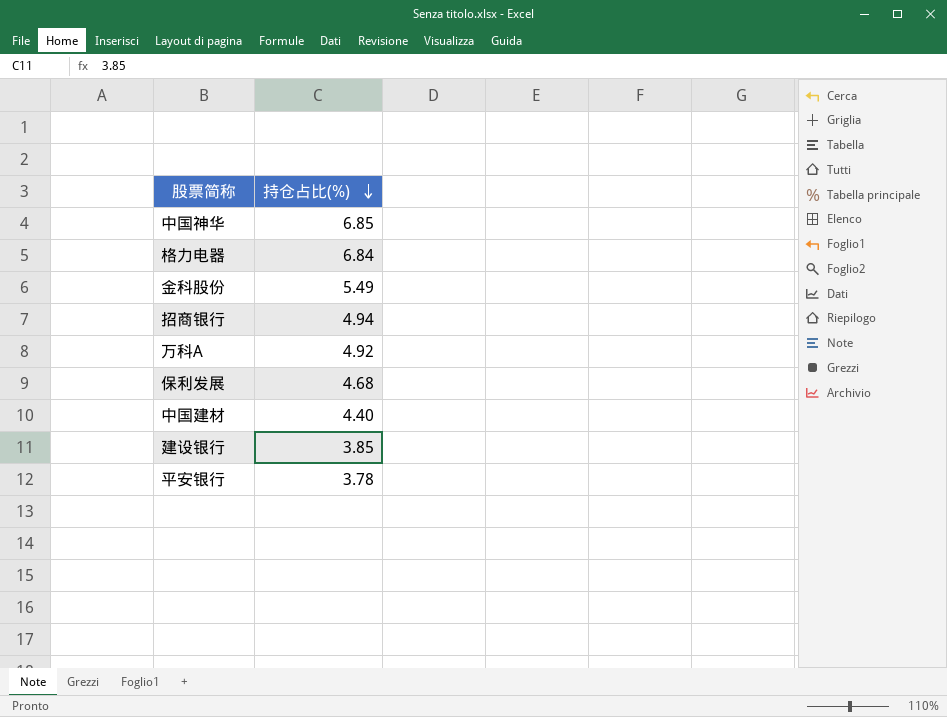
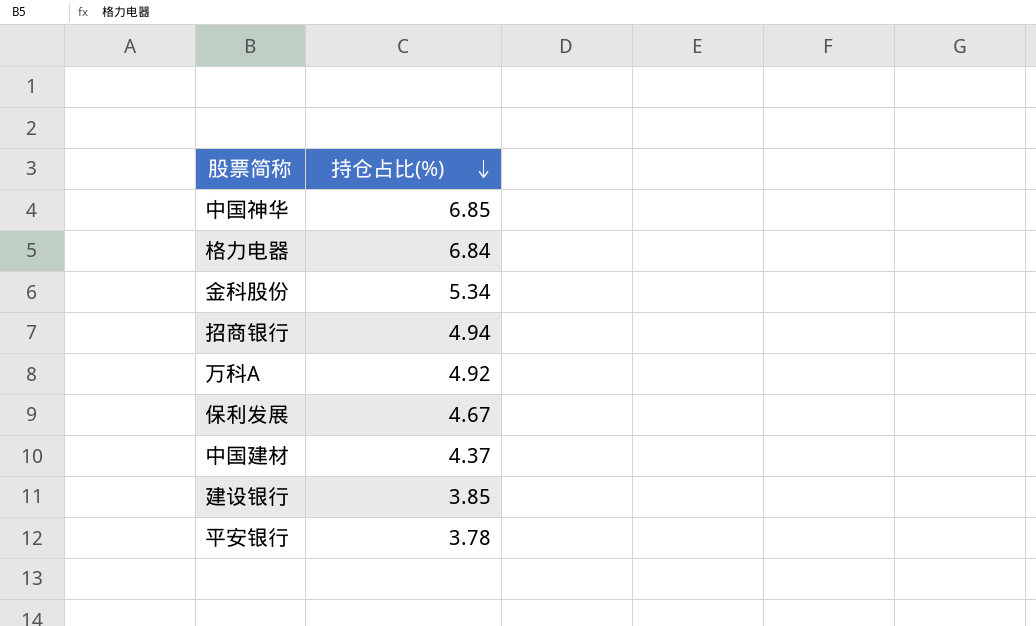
金科股份 | 持仓占比(%): 5.49 -> 5.34
保利发展 | 持仓占比(%): 4.68 -> 4.67
中国建材 | 持仓占比(%): 4.40 -> 4.37

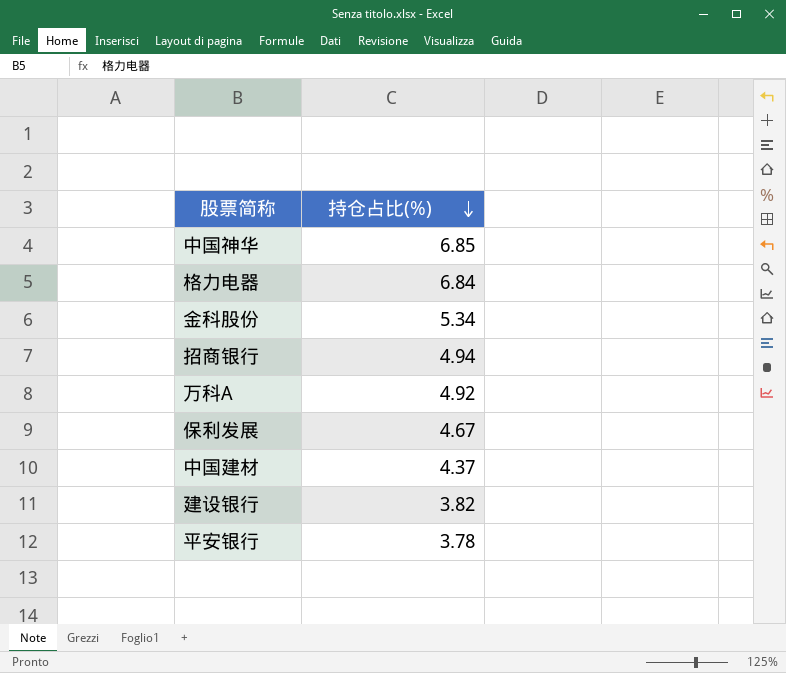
建设银行 | 持仓占比(%): 3.85 -> 3.82

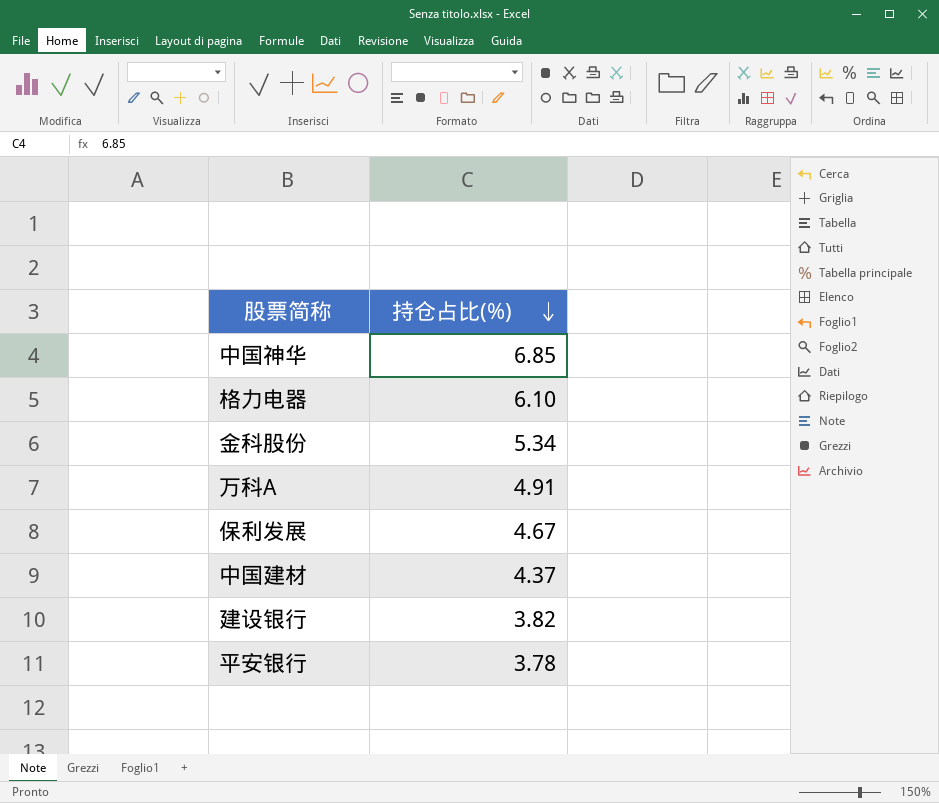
row 招商银行: 4.94 -> none
格力电器 | 持仓占比(%): 6.84 -> 6.10
万科A | 持仓占比(%): 4.92 -> 4.91

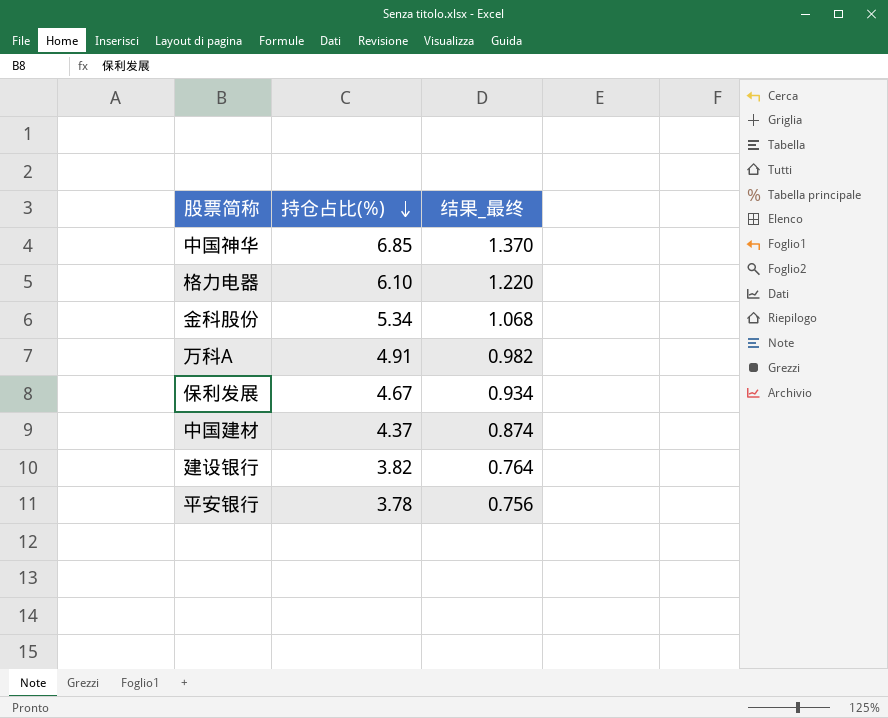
column 结果_最终 | formula: none -> [持仓占比(%)] * 0.2

